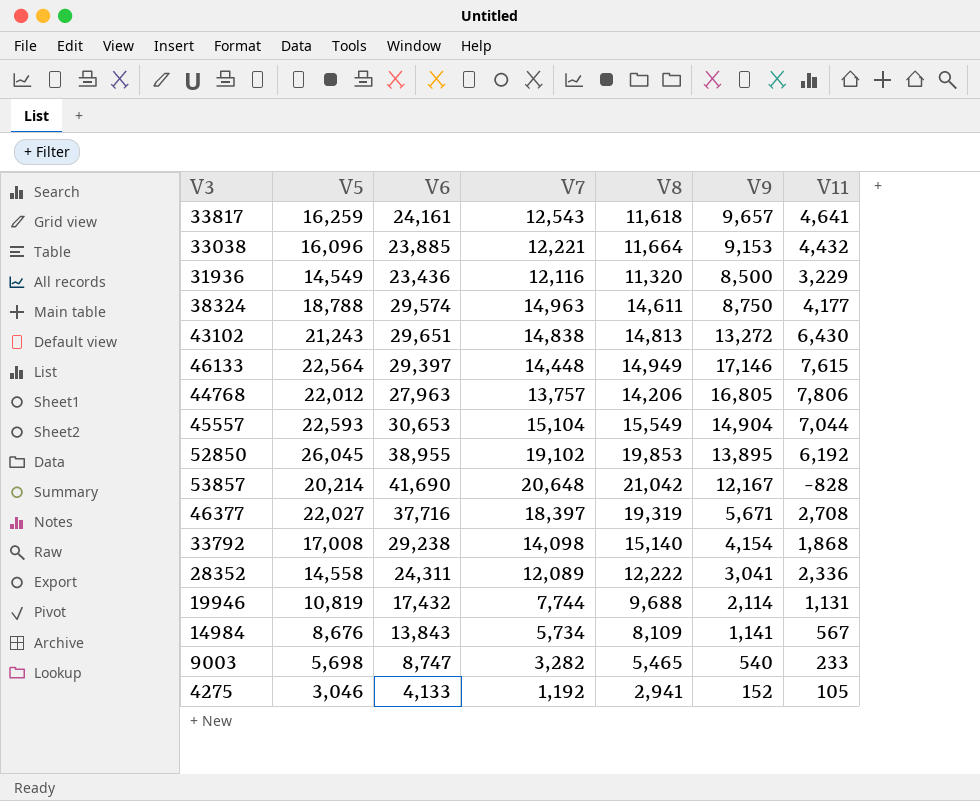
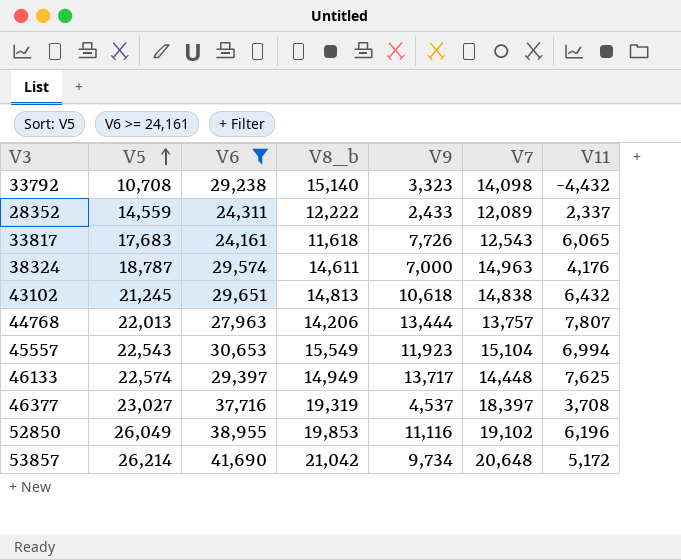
filter: none -> V6 >= 24,161
row order: none -> V5 ascending
column name: V8 -> V8_b
column V7 | position: 4 -> 6
33792 | V5: 17,008 -> 10,708
33792 | V9: 4,154 -> 3,323
33792 | V11: 1,868 -> -4,432
28352 | V5: 14,558 -> 14,559
28352 | V9: 3,041 -> 2,433
28352 | V11: 2,336 -> 2,337
33817 | V5: 16,259 -> 17,683
33817 | V9: 9,657 -> 7,726
33817 | V11: 4,641 -> 6,065
38324 | V5: 18,788 -> 18,787
38324 | V9: 8,750 -> 7,000
38324 | V11: 4,177 -> 4,176
43102 | V5: 21,243 -> 21,245
43102 | V9: 13,272 -> 10,618
43102 | V11: 6,430 -> 6,432
44768 | V5: 22,012 -> 22,013
44768 | V9: 16,805 -> 13,444
44768 | V11: 7,806 -> 7,807
45557 | V5: 22,593 -> 22,543
45557 | V9: 14,904 -> 11,923
45557 | V11: 7,044 -> 6,994
46133 | V5: 22,564 -> 22,574
46133 | V9: 17,146 -> 13,717
46133 | V11: 7,615 -> 7,625
46377 | V5: 22,027 -> 23,027
46377 | V9: 5,671 -> 4,537
46377 | V11: 2,708 -> 3,708
52850 | V5: 26,045 -> 26,049
52850 | V9: 13,895 -> 11,116
52850 | V11: 6,192 -> 6,196
53857 | V5: 20,214 -> 26,214
53857 | V9: 12,167 -> 9,734
53857 | V11: -828 -> 5,172

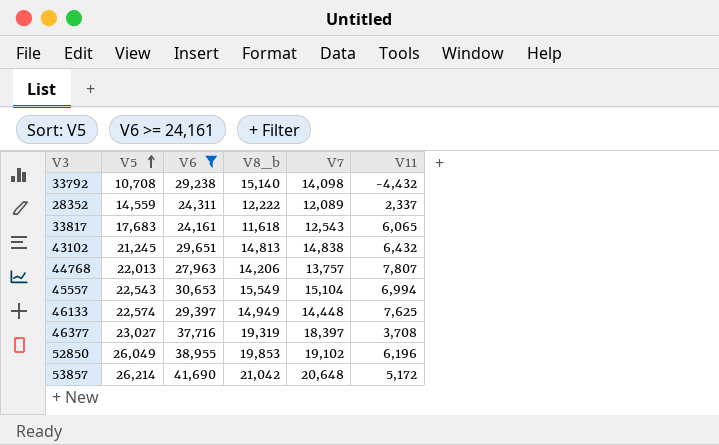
column V9 | position: 5 -> none
row 38324: 18,787 | 29,574 | 14,611 | 7,000 | 14,963 | 4,176 -> none

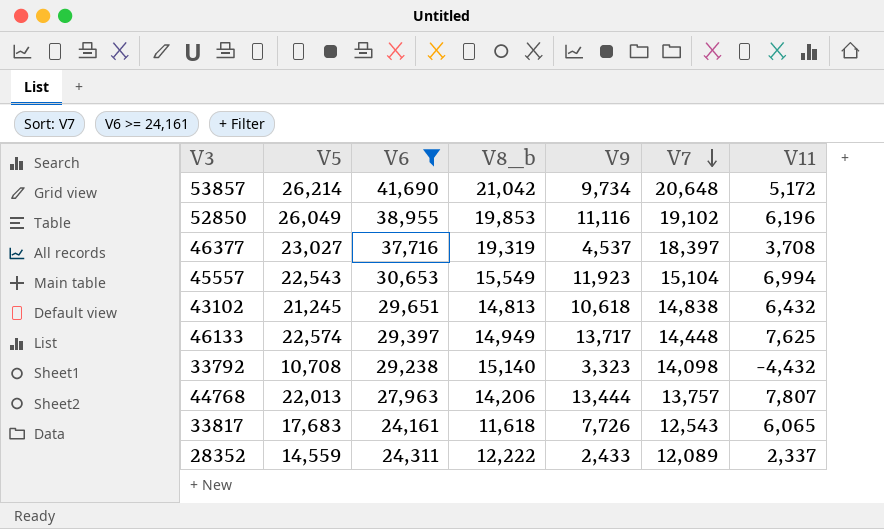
row order: V5 ascending -> V7 descending
column V9 | position: none -> 5

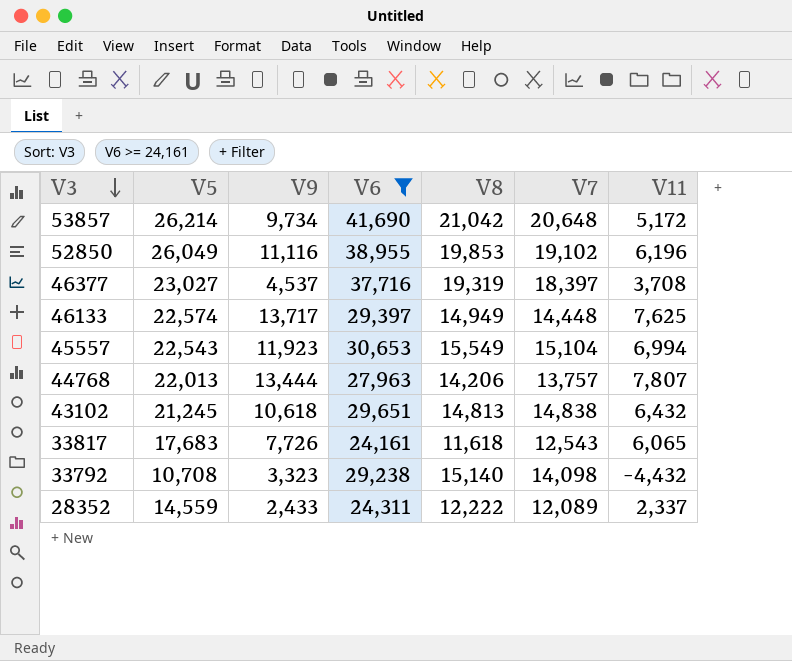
row order: V7 descending -> V3 descending
column V9 | position: 5 -> 3
column name: V8_b -> V8

